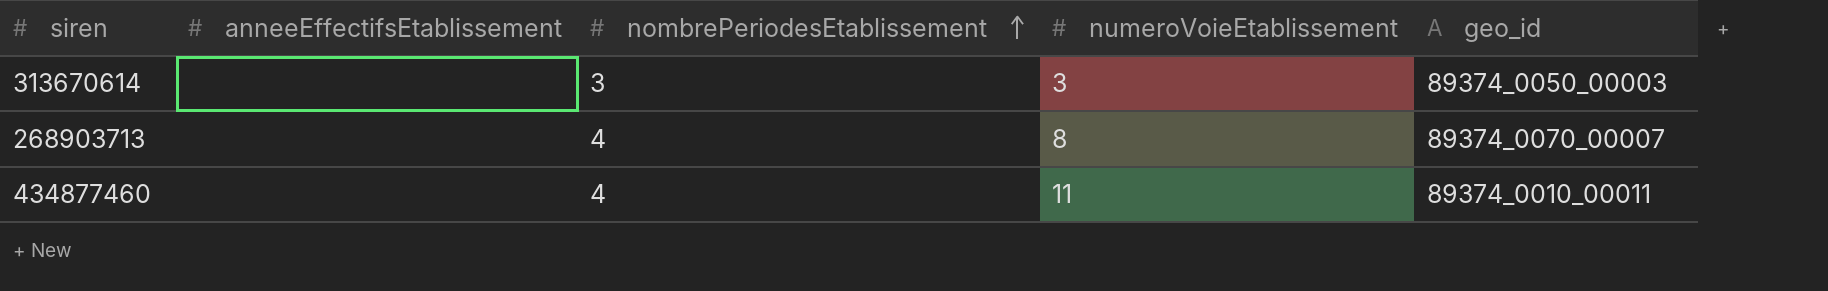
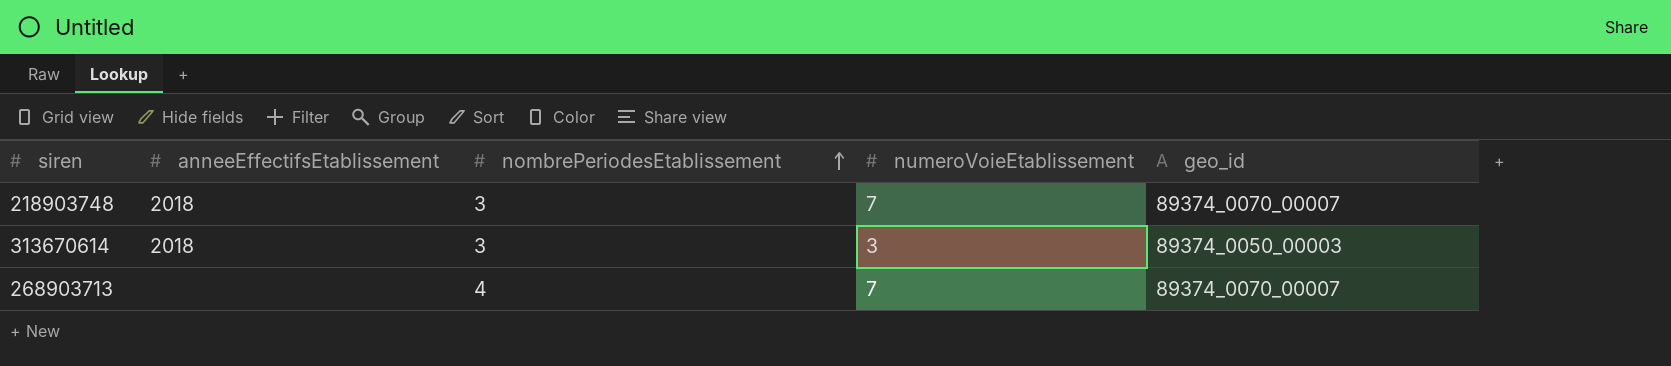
row 434877460: none | 4 | 11 | 89374_0010_00011 -> none
row 218903748: none -> 2018 | 3 | 7 | 89374_0070_00007
313670614 | anneeEffectifsEtablissement: none -> 2018
268903713 | numeroVoieEtablissement: 8 -> 7

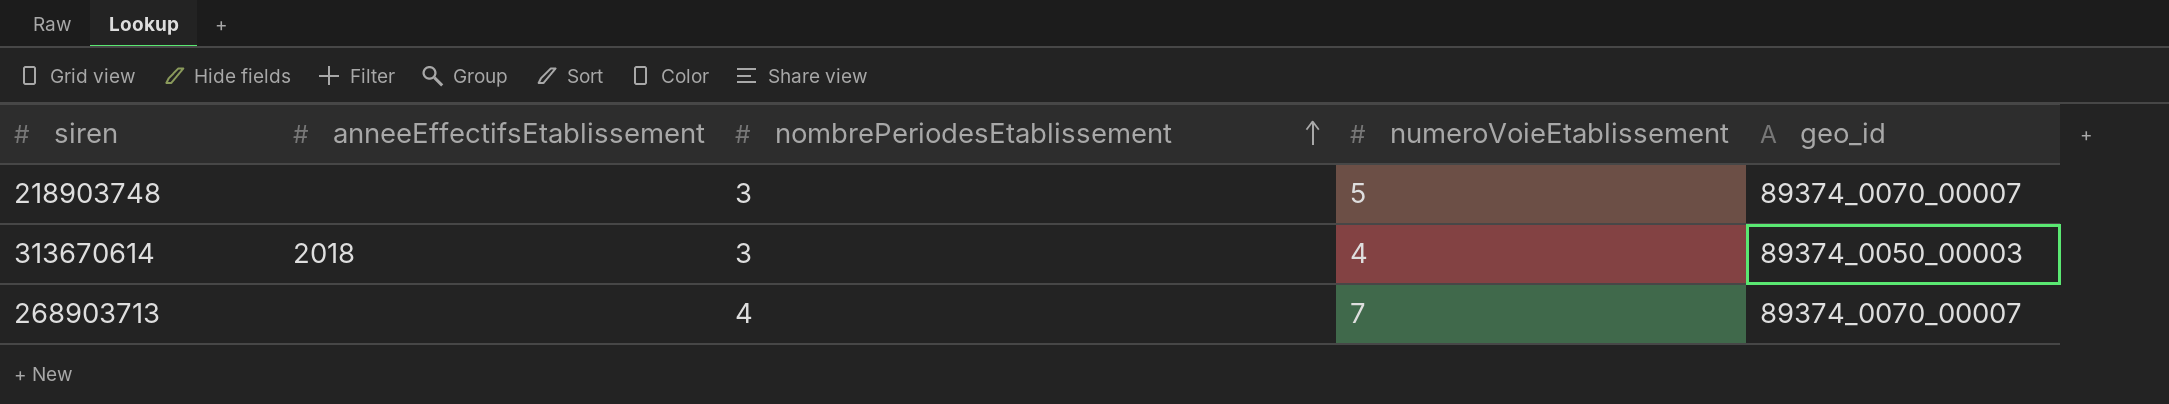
218903748 | anneeEffectifsEtablissement: 2018 -> none
218903748 | numeroVoieEtablissement: 7 -> 5
313670614 | numeroVoieEtablissement: 3 -> 4

